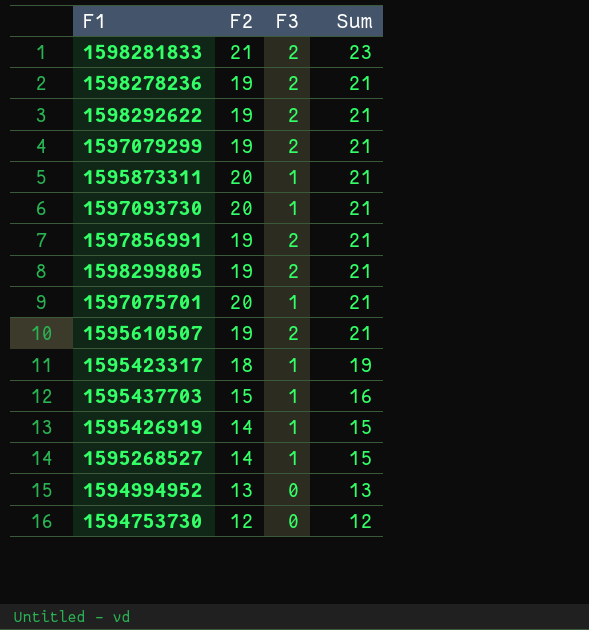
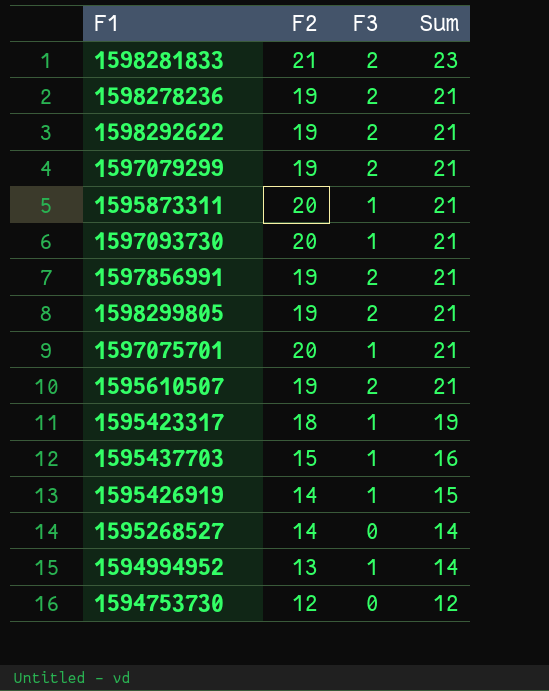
1595268527 | F3: 1 -> 0
1595268527 | Sum: 15 -> 14
1594994952 | F3: 0 -> 1
1594994952 | Sum: 13 -> 14

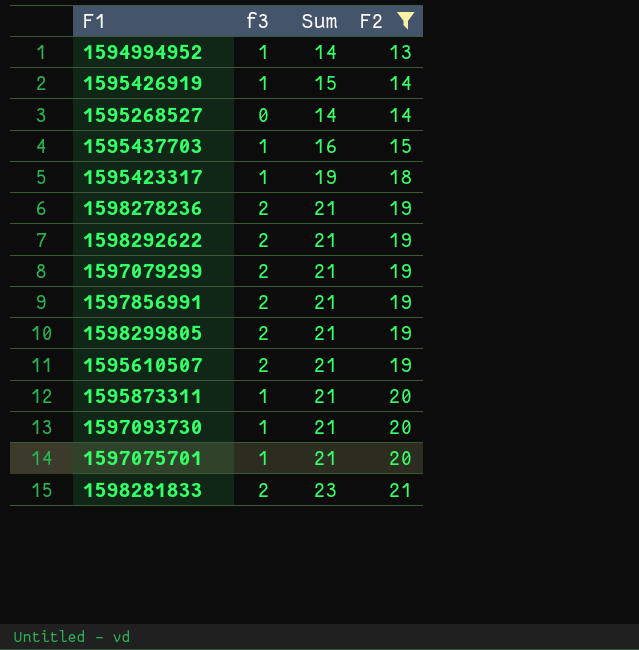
filter: none -> F2 != 12
row order: Sum descending -> F2 ascending
column name: F3 -> f3
column F2 | position: 2 -> 4

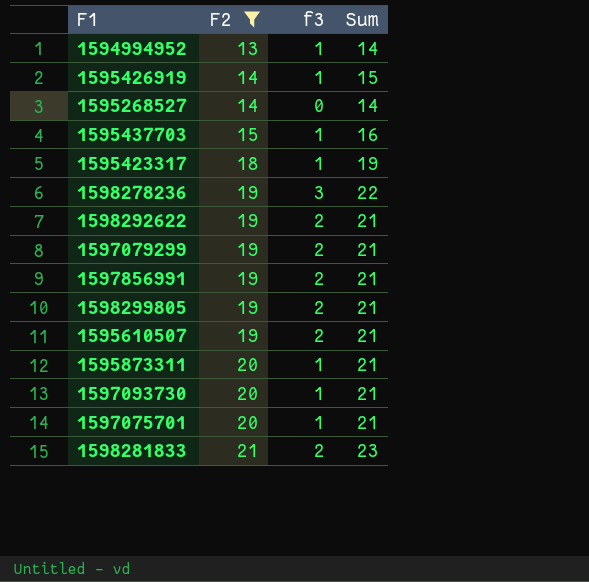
column F2 | position: 4 -> 2
1598278236 | f3: 2 -> 3
1598278236 | Sum: 21 -> 22

